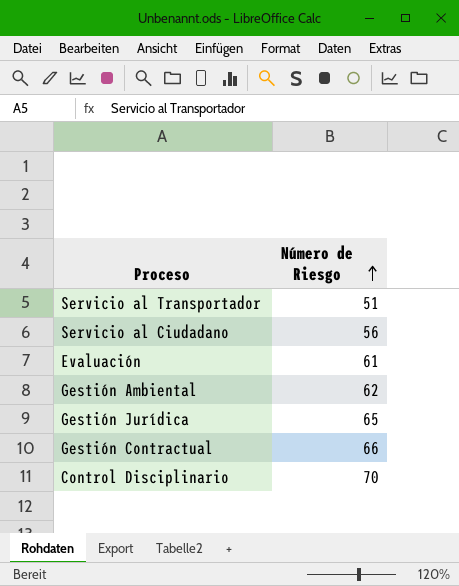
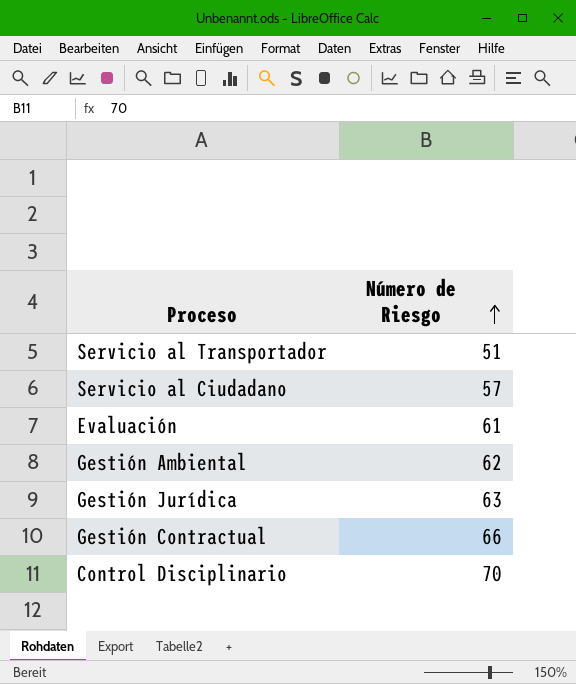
Servicio al Ciudadano | Número de Riesgo: 56 -> 57
Gestión Jurídica | Número de Riesgo: 65 -> 63

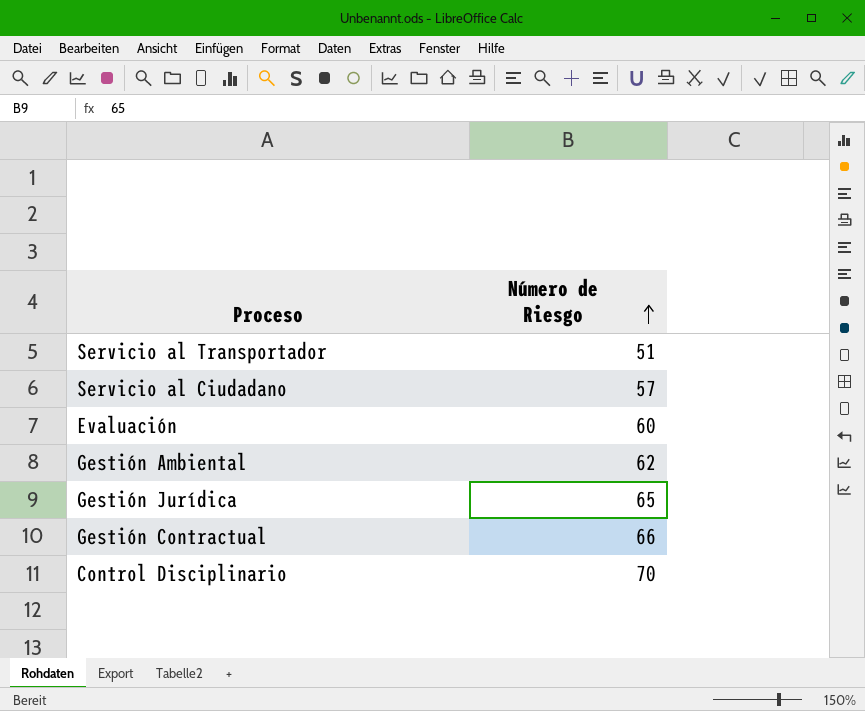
Evaluación | Número de Riesgo: 61 -> 60
Gestión Jurídica | Número de Riesgo: 63 -> 65

